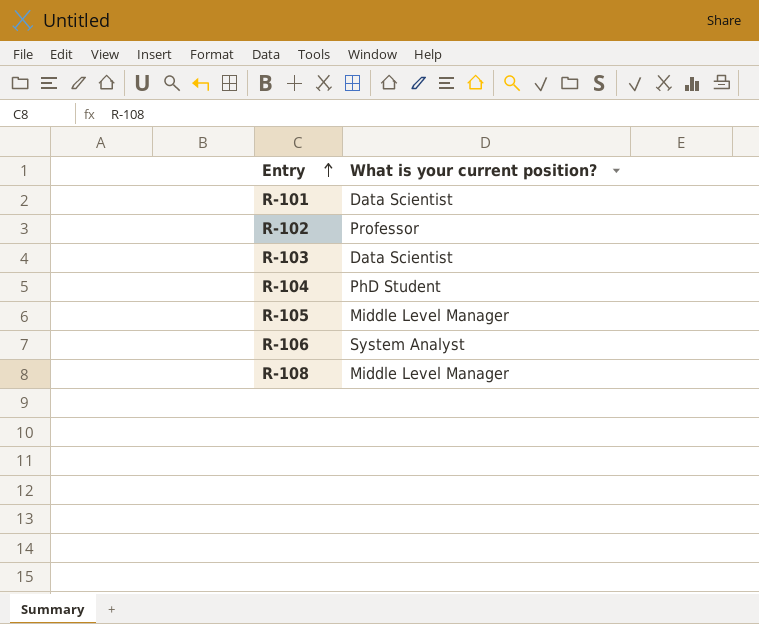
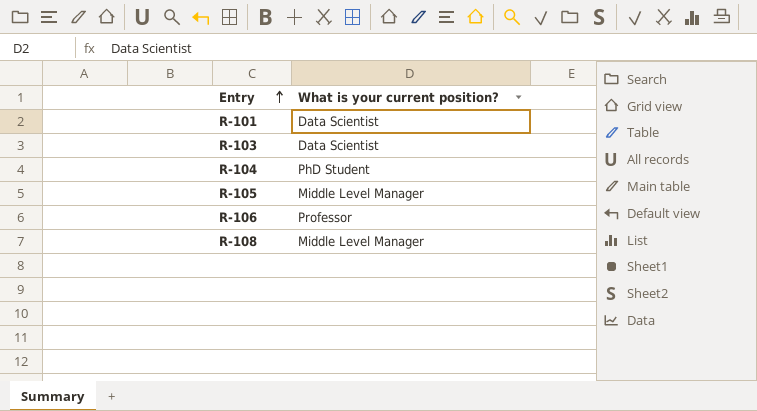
row R-102: Professor -> none
R-106 | What is your current position?: System Analyst -> Professor

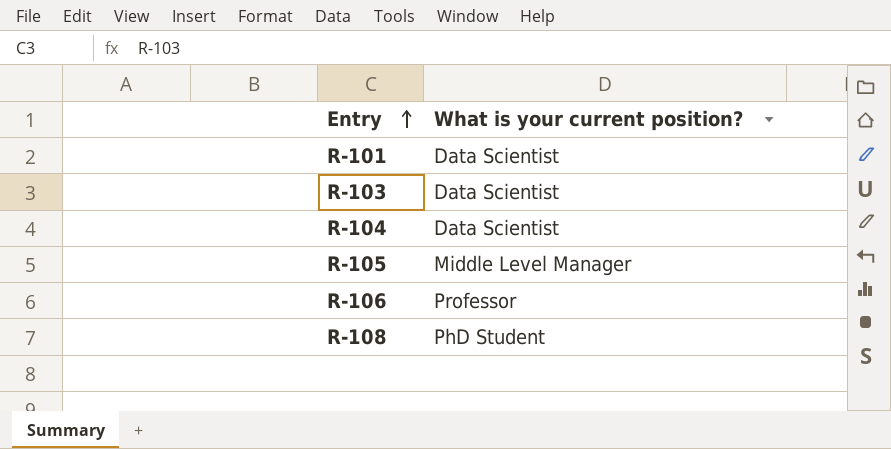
R-104 | What is your current position?: PhD Student -> Data Scientist
R-108 | What is your current position?: Middle Level Manager -> PhD Student

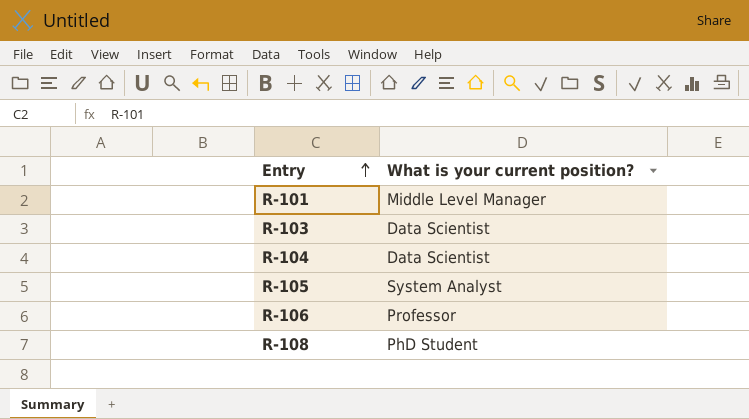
R-101 | What is your current position?: Data Scientist -> Middle Level Manager
R-105 | What is your current position?: Middle Level Manager -> System Analyst

